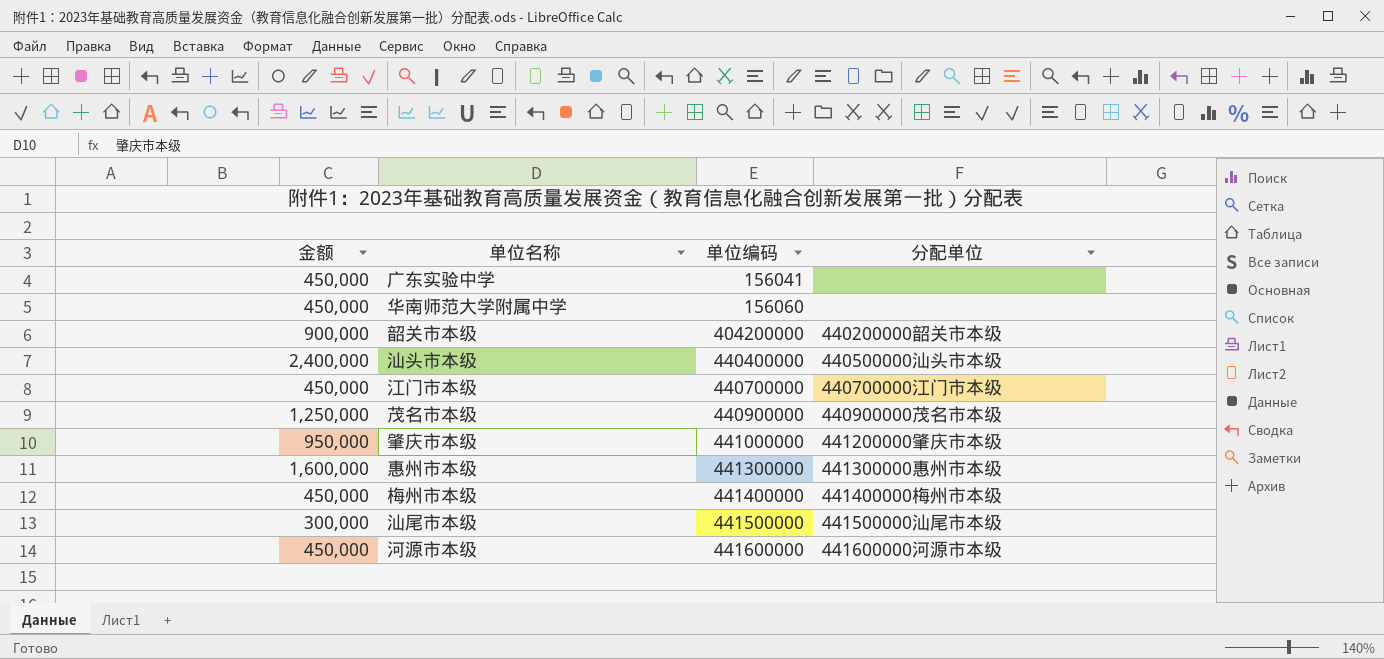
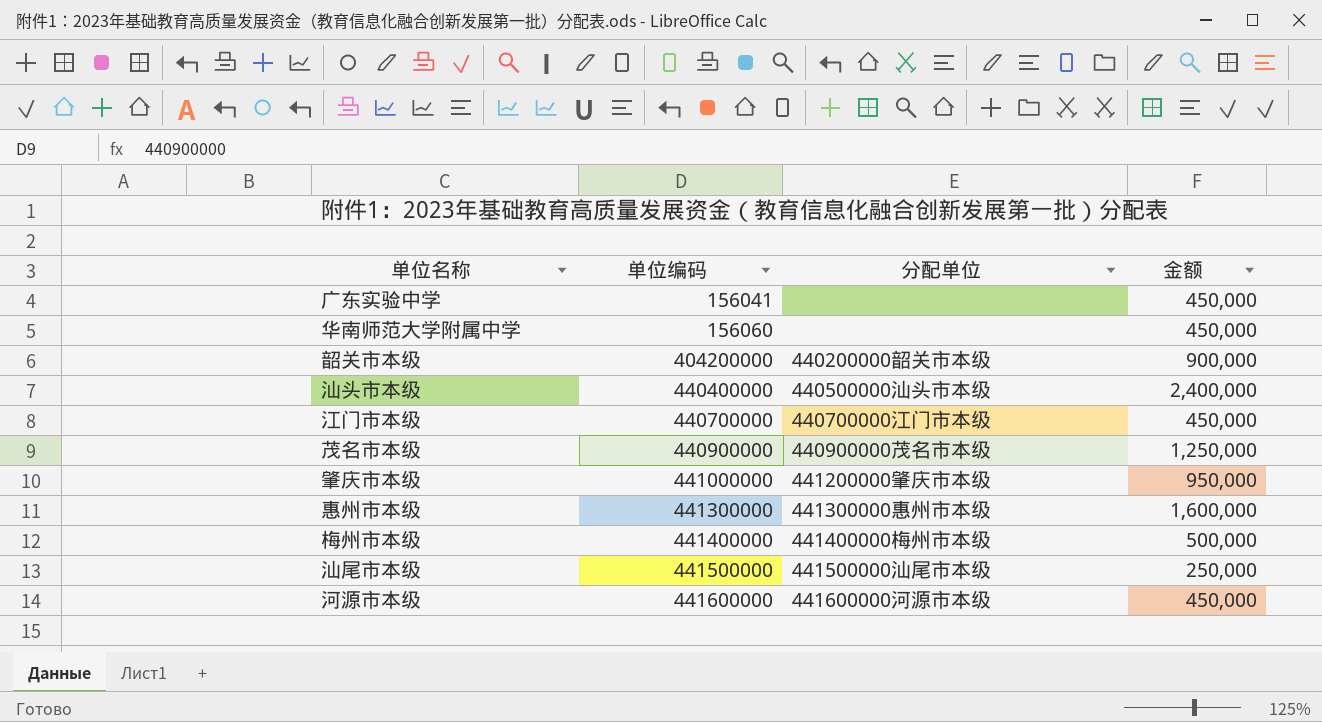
column 金额 | position: 1 -> 4
梅州市本级 | 金额: 450,000 -> 500,000
汕尾市本级 | 金额: 300,000 -> 250,000

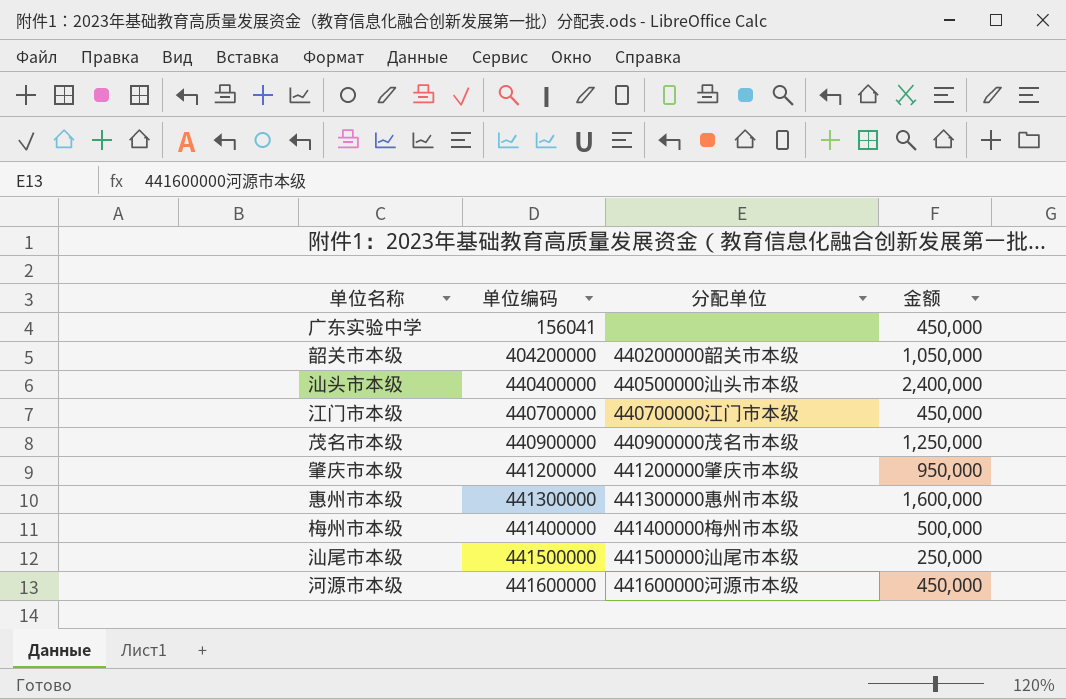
row 华南师范大学附属中学: 156060 | none | 450,000 -> none
韶关市本级 | 金额: 900,000 -> 1,050,000
肇庆市本级 | 单位编码: 441000000 -> 441200000

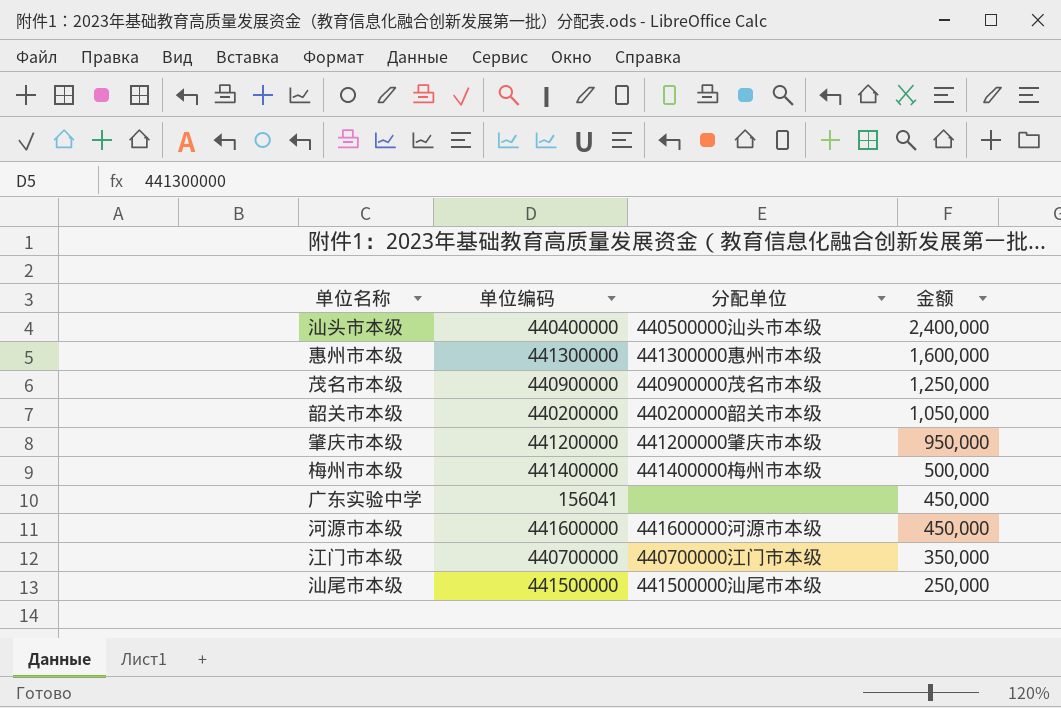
row order: 单位编码 ascending -> 金额 descending
韶关市本级 | 单位编码: 404200000 -> 440200000
江门市本级 | 金额: 450,000 -> 350,000

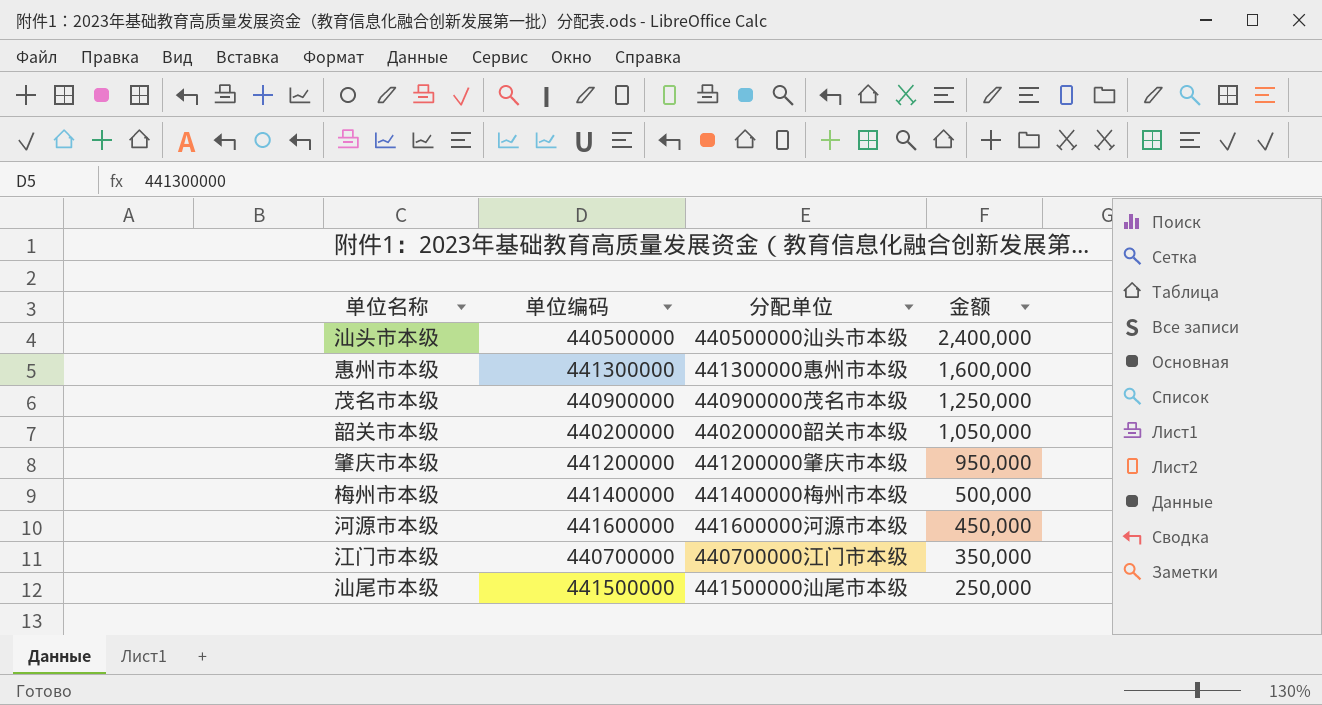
row 广东实验中学: 156041 | none | 450,000 -> none
汕头市本级 | 单位编码: 440400000 -> 440500000

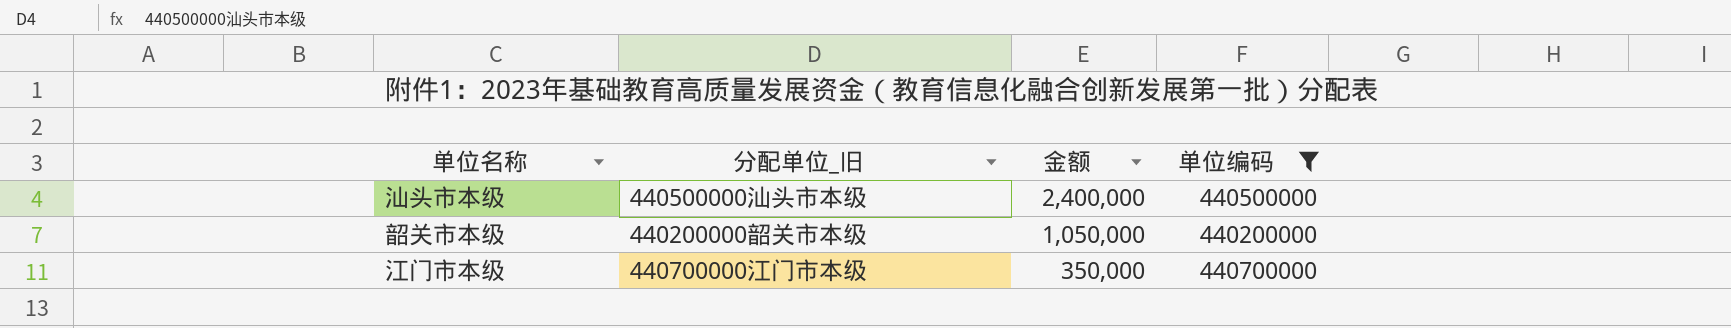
filter: none -> 单位编码 <= 440700000
column name: 分配单位 -> 分配单位_旧
column 单位编码 | position: 2 -> 4

